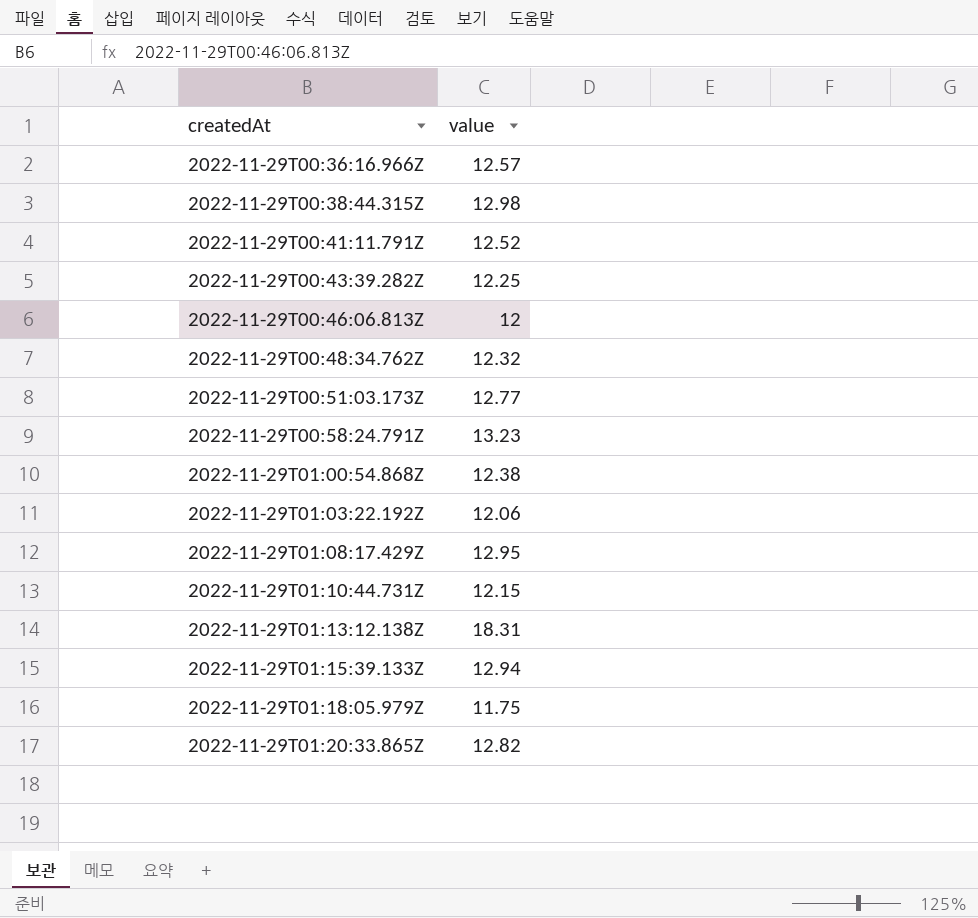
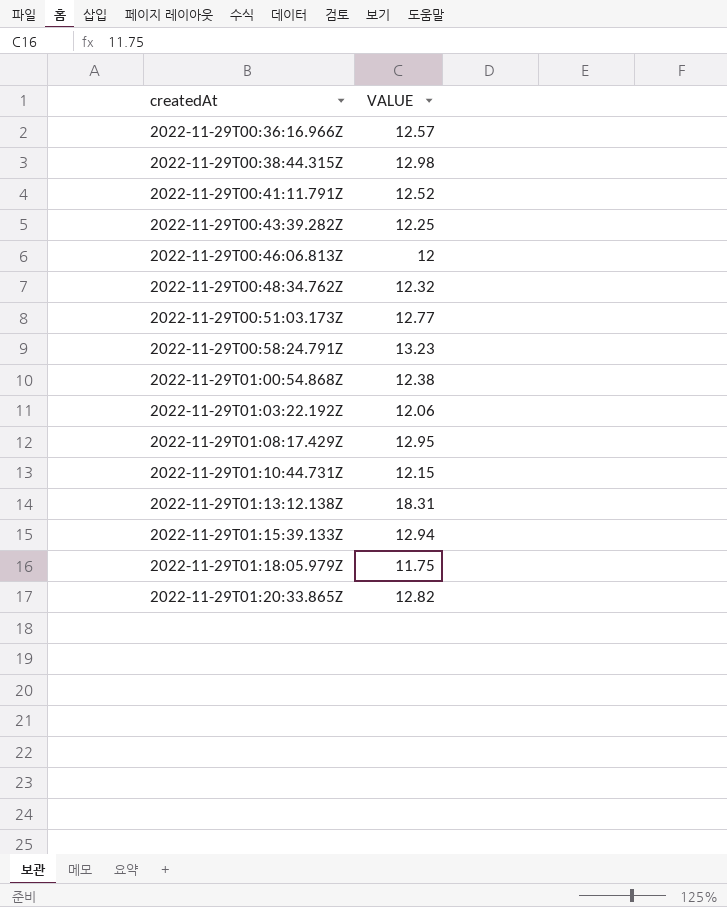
column name: value -> VALUE

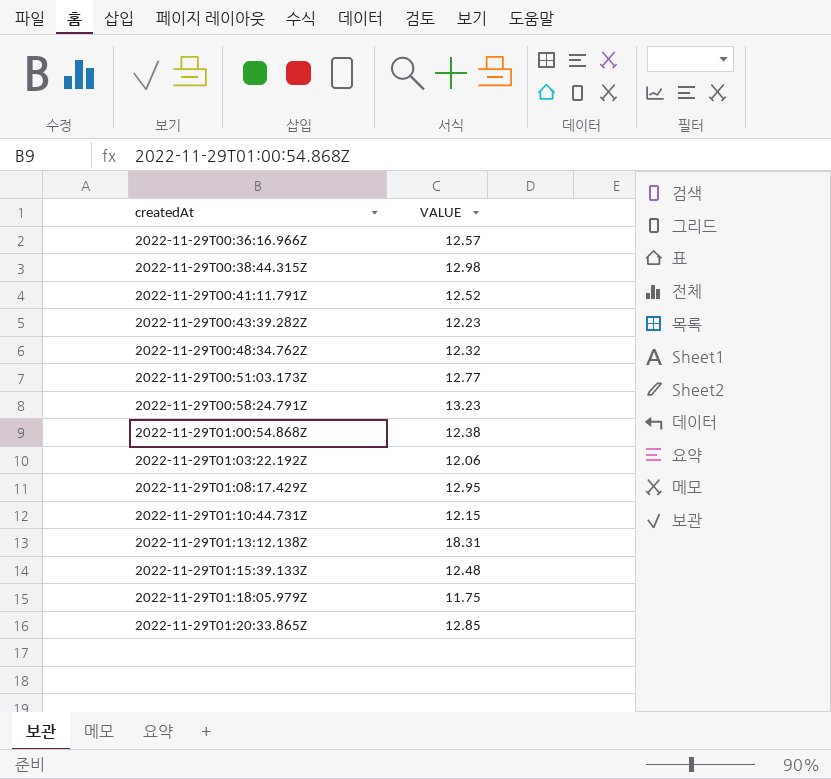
row 2022-11-29T00:46:06.813Z: 12 -> none
2022-11-29T00:43:39.282Z | VALUE: 12.25 -> 12.23
2022-11-29T01:15:39.133Z | VALUE: 12.94 -> 12.48
2022-11-29T01:20:33.865Z | VALUE: 12.82 -> 12.85

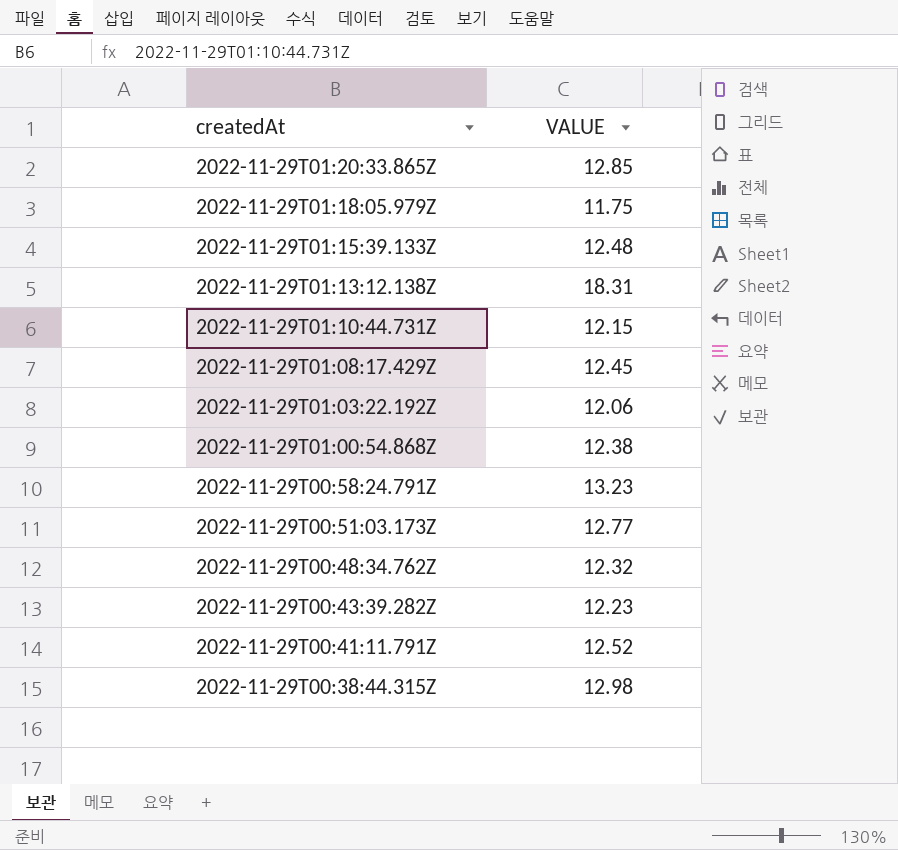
row order: createdAt ascending -> createdAt descending
row 2022-11-29T00:36:16.966Z: 12.57 -> none
2022-11-29T01:08:17.429Z | VALUE: 12.95 -> 12.45

